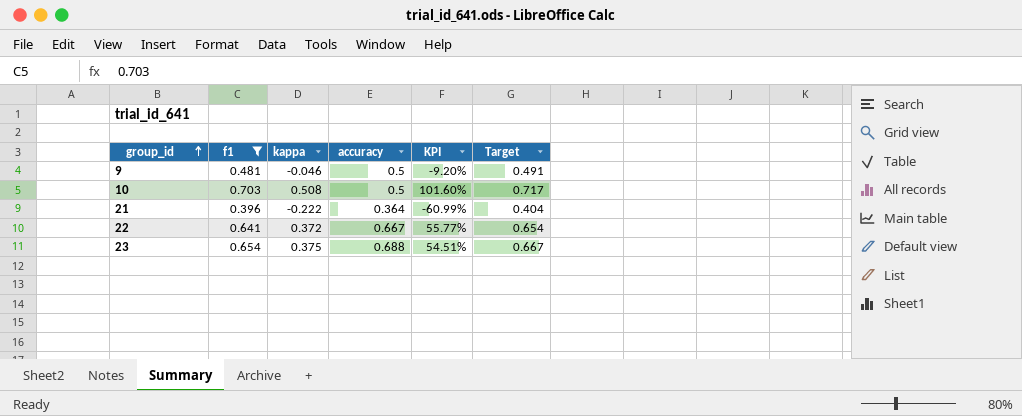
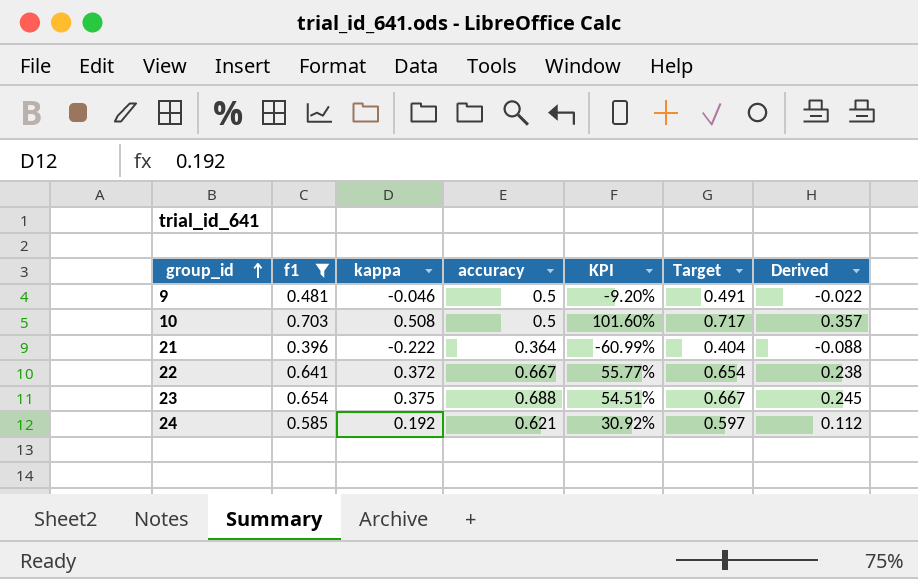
column Derived | formula: none -> [f1] * [kappa]
row 24: none -> 0.585 | 0.192 | 0.621 | 30.92% | 0.597 | 0.112

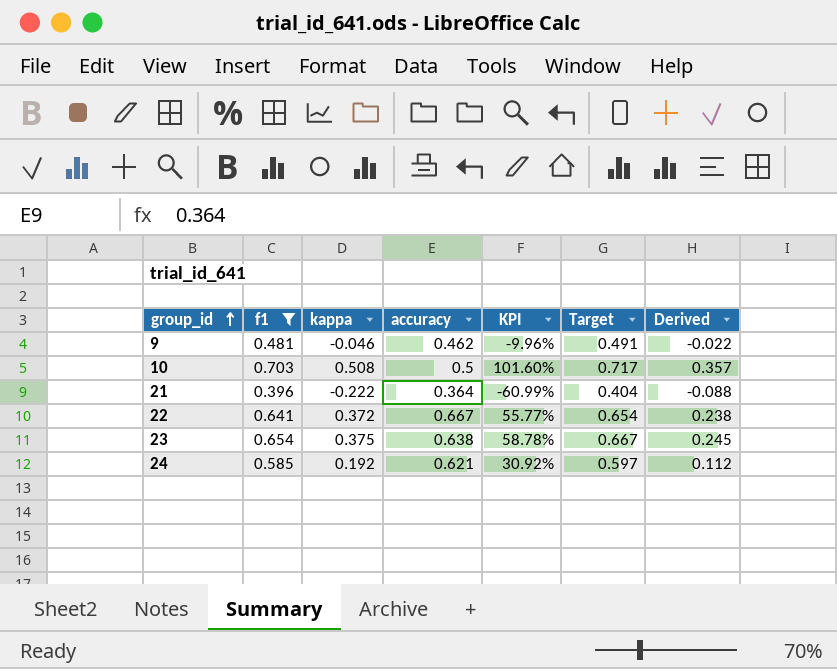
9 | accuracy: 0.5 -> 0.462
9 | KPI: -9.20% -> -9.96%
23 | accuracy: 0.688 -> 0.638
23 | KPI: 54.51% -> 58.78%

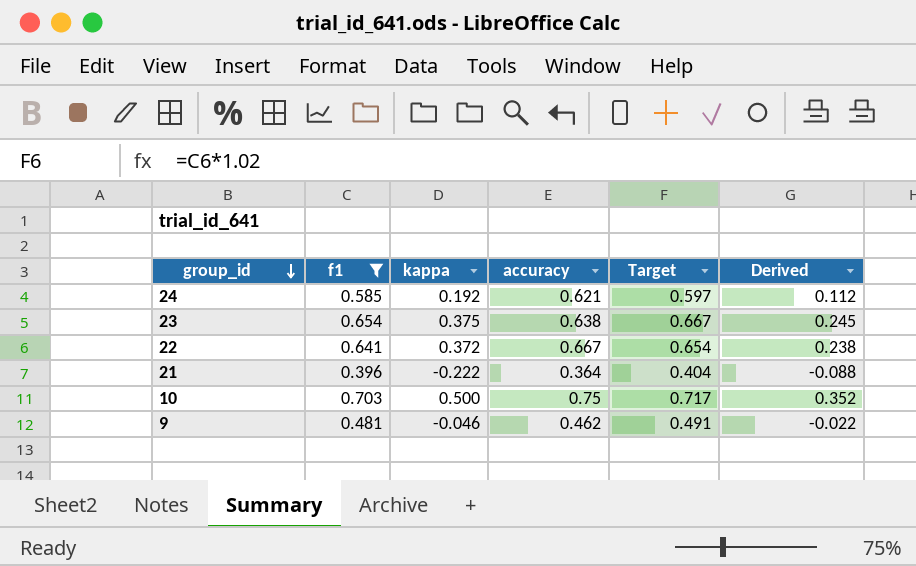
row order: group_id ascending -> group_id descending
column KPI | formula: [kappa] / [accuracy] -> none
10 | kappa: 0.508 -> 0.500
10 | accuracy: 0.5 -> 0.75
10 | Derived: 0.357 -> 0.352

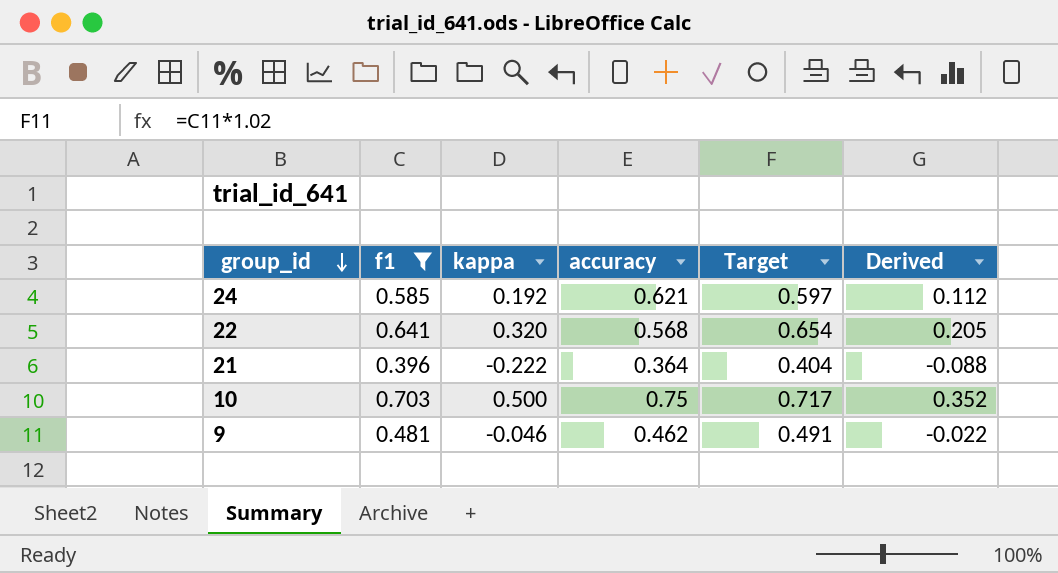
row 23: 0.654 | 0.375 | 0.638 | 0.667 | 0.245 -> none
22 | kappa: 0.372 -> 0.320
22 | accuracy: 0.667 -> 0.568
22 | Derived: 0.238 -> 0.205

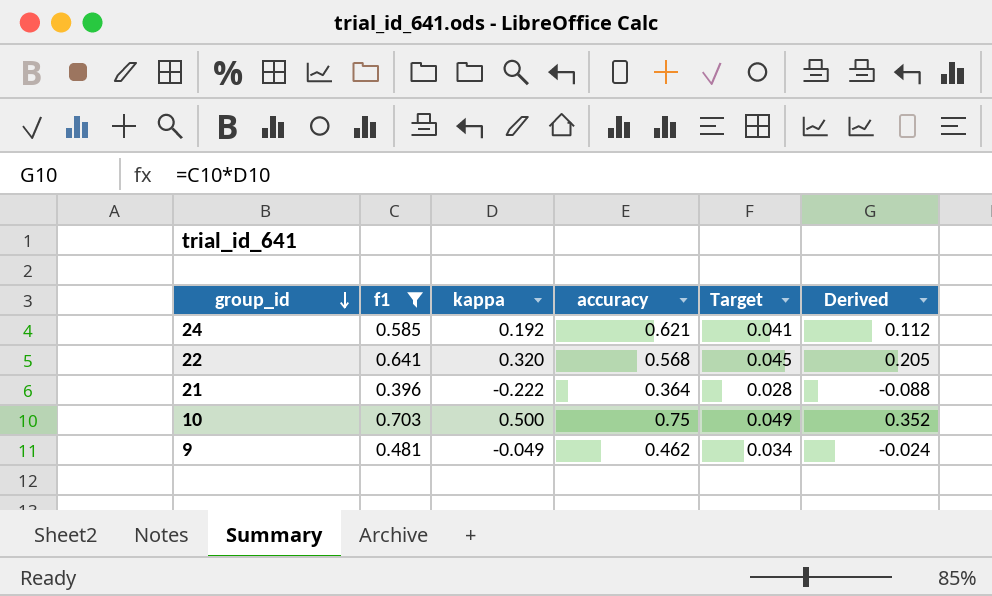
column Target | formula: [f1] * 1.02 -> [f1] * 0.07
9 | kappa: -0.046 -> -0.049
9 | Derived: -0.022 -> -0.024

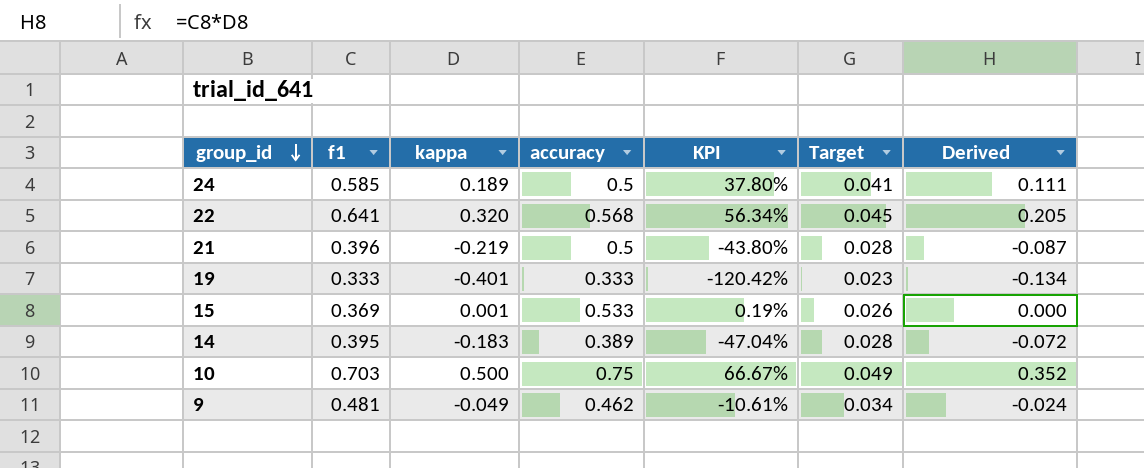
filter: f1 >= 0.396 -> none
column KPI | formula: none -> [kappa] / [accuracy]
24 | kappa: 0.192 -> 0.189
24 | accuracy: 0.621 -> 0.5
24 | Derived: 0.112 -> 0.111
21 | kappa: -0.222 -> -0.219
21 | accuracy: 0.364 -> 0.5
21 | Derived: -0.088 -> -0.087

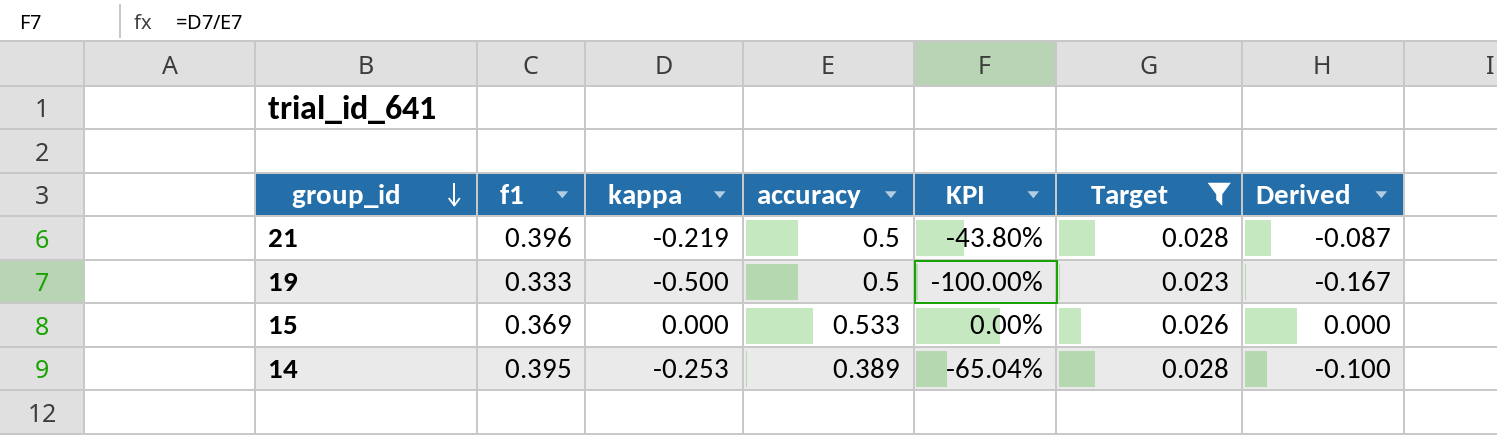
filter: none -> Target <= 0.028
19 | kappa: -0.401 -> -0.500
19 | accuracy: 0.333 -> 0.5
19 | KPI: -120.42% -> -100.00%
19 | Derived: -0.134 -> -0.167
15 | kappa: 0.001 -> 0.000
15 | KPI: 0.19% -> 0.00%
14 | kappa: -0.183 -> -0.253
14 | KPI: -47.04% -> -65.04%
14 | Derived: -0.072 -> -0.100

